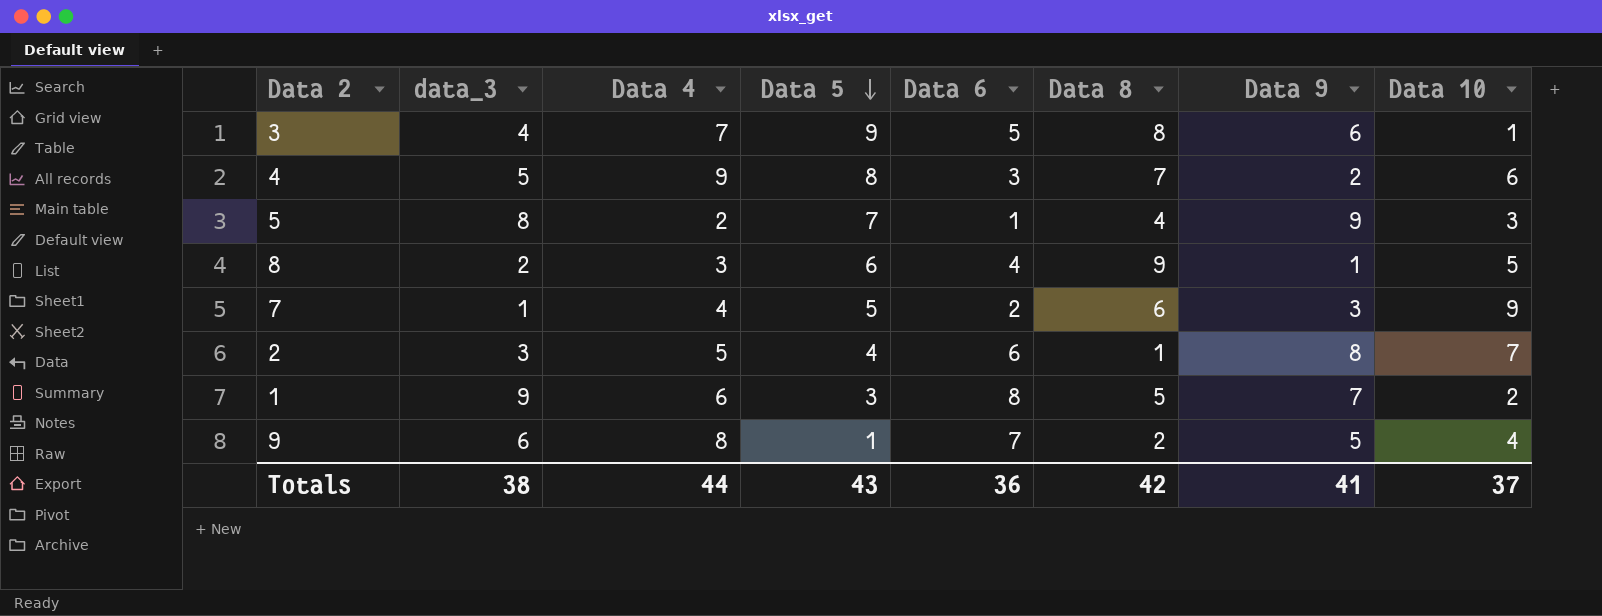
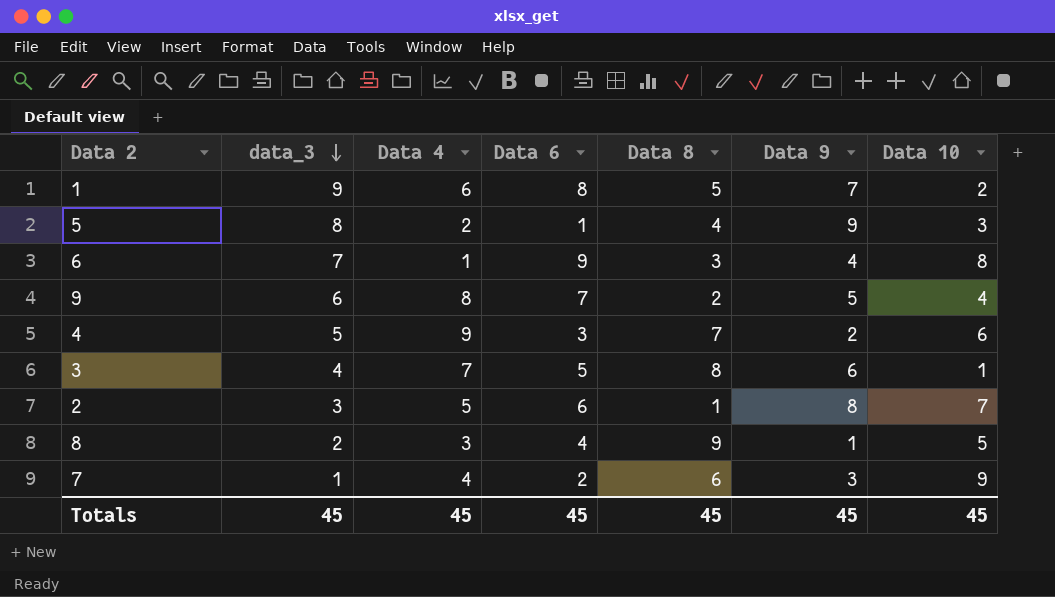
row order: Data 5 descending -> data_3 descending
column Data 5 | position: 4 -> none
row 6: none -> 7 | 1 | 9 | 3 | 4 | 8
Totals | data_3: 38 -> 45
Totals | Data 4: 44 -> 45
Totals | Data 6: 36 -> 45
Totals | Data 8: 42 -> 45
Totals | Data 9: 41 -> 45
Totals | Data 10: 37 -> 45

